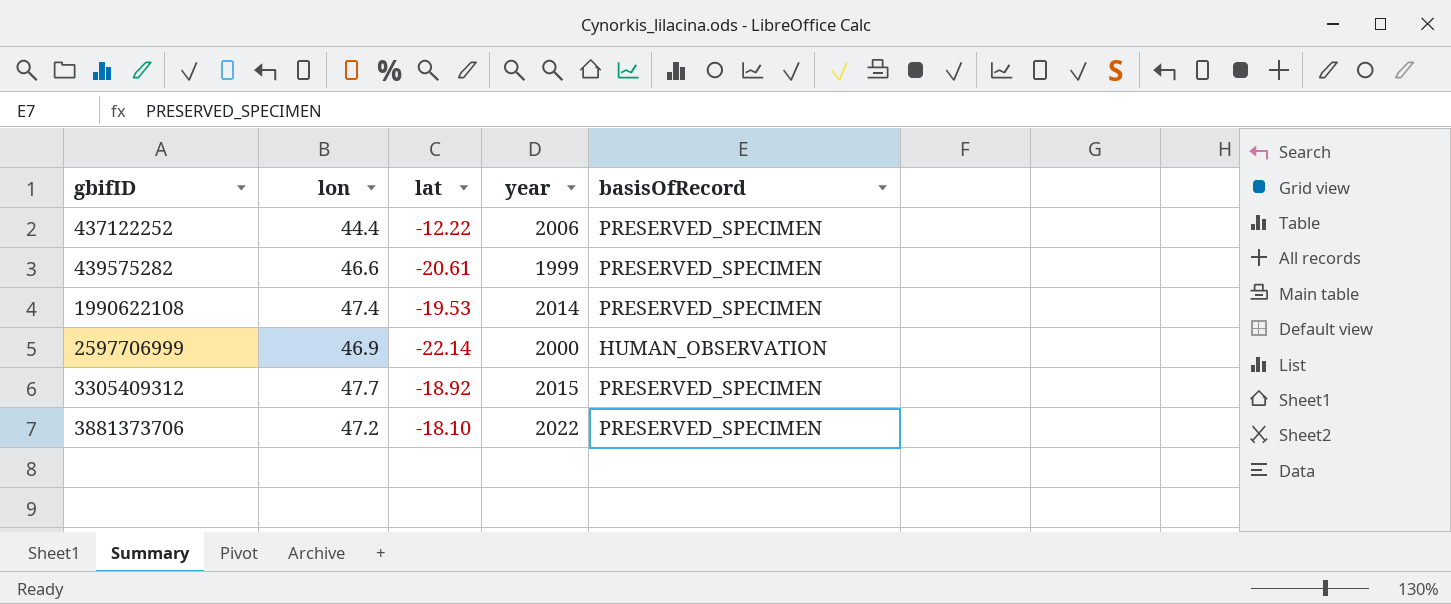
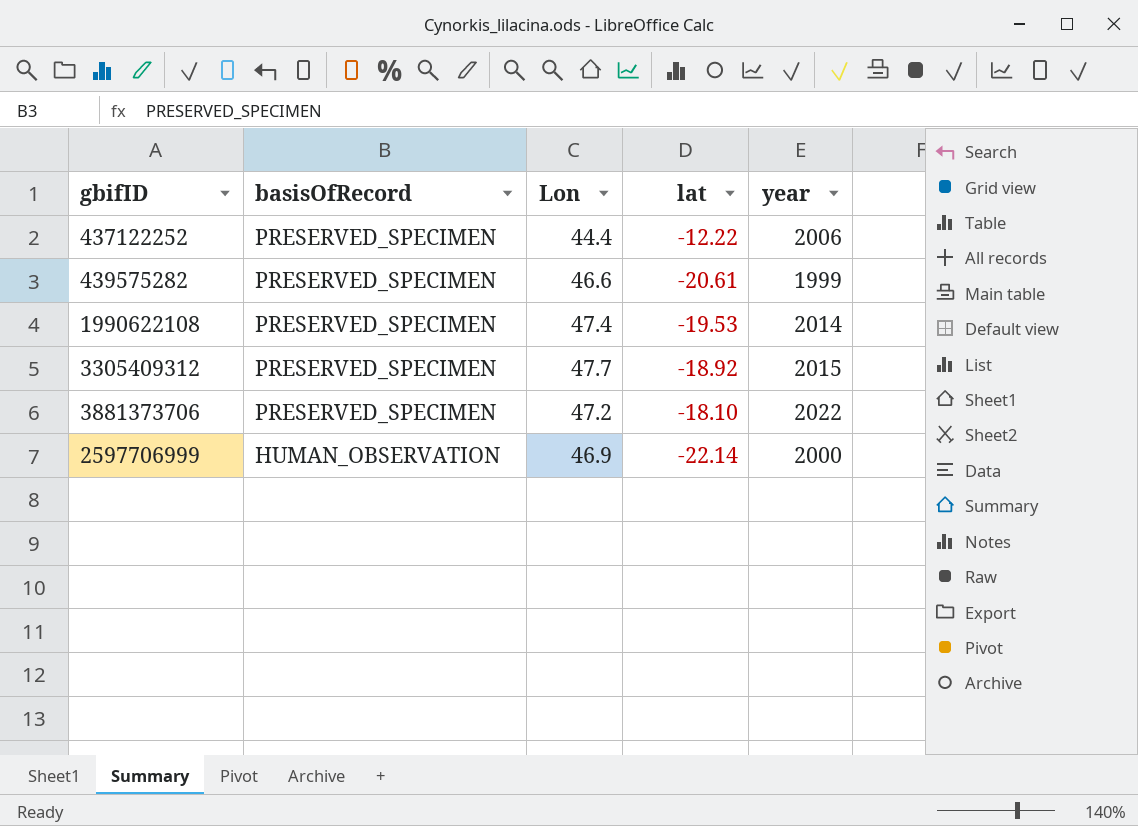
row order: gbifID ascending -> basisOfRecord descending
column basisOfRecord | position: 5 -> 2
column name: lon -> Lon

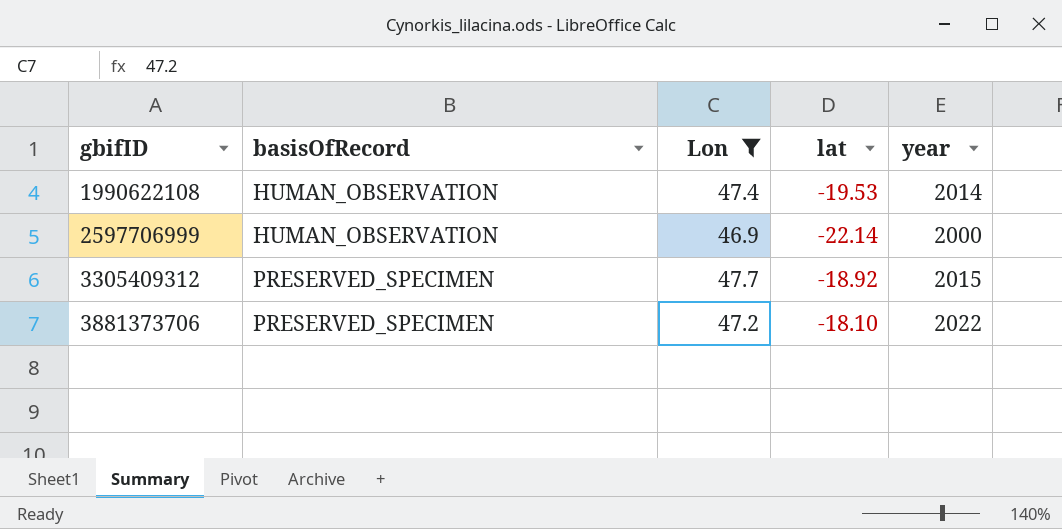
filter: none -> Lon >= 46.9
row order: basisOfRecord descending -> gbifID ascending
1990622108 | basisOfRecord: PRESERVED_SPECIMEN -> HUMAN_OBSERVATION

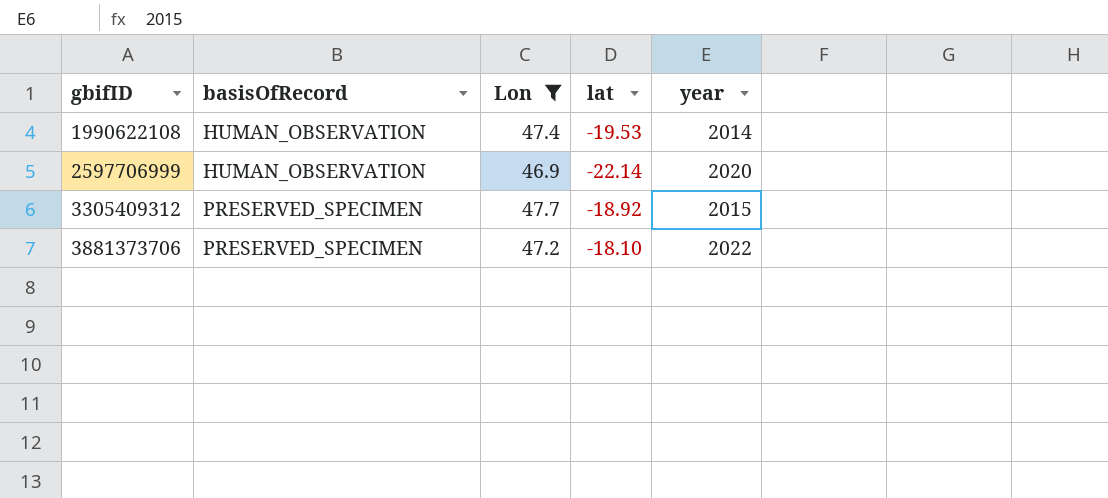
2597706999 | year: 2000 -> 2020

